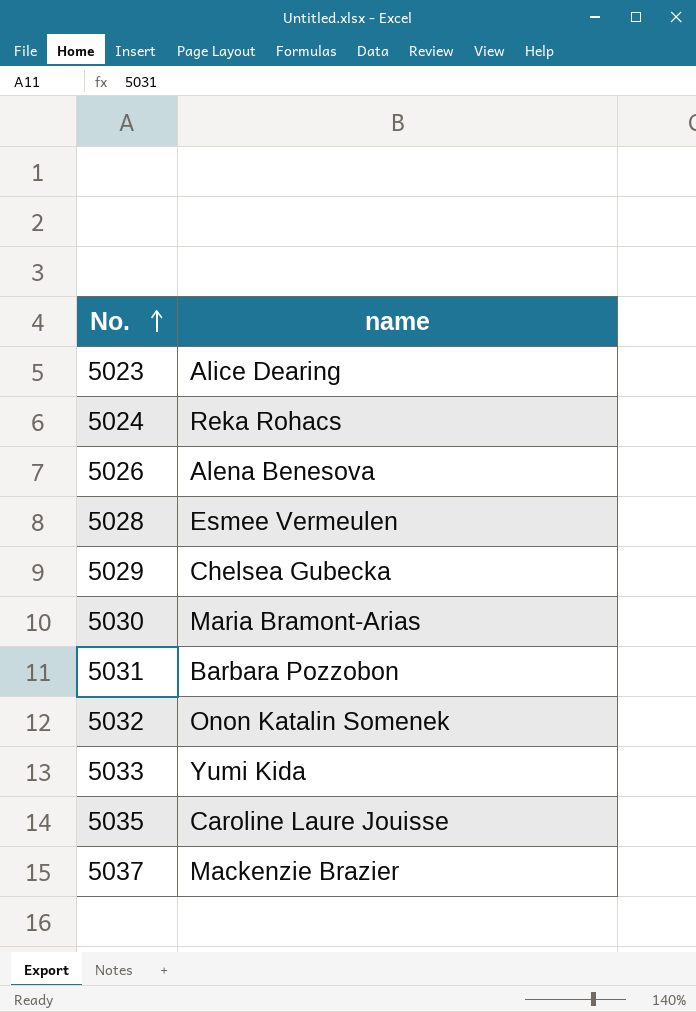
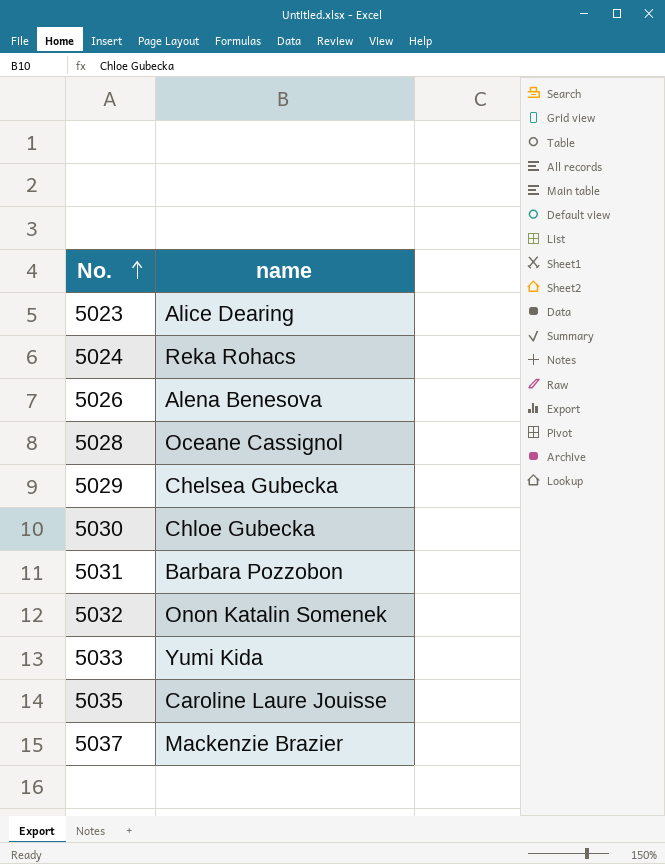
5028 | name: Esmee Vermeulen -> Oceane Cassignol
5030 | name: Maria Bramont-Arias -> Chloe Gubecka

